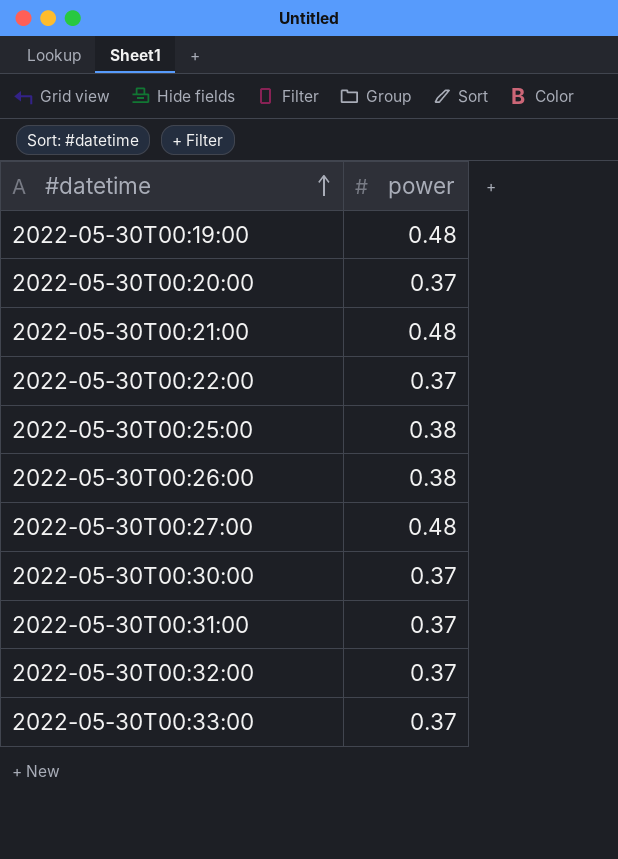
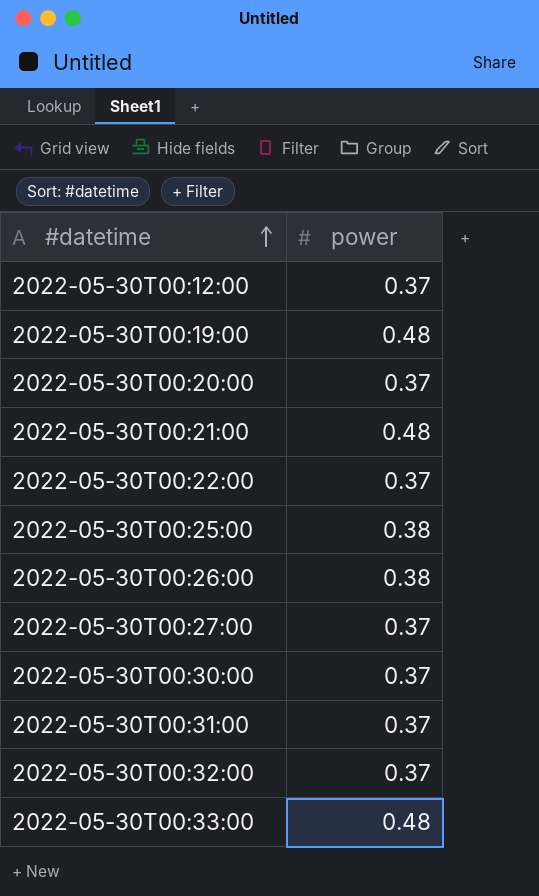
row 2022-05-30T00:12:00: none -> 0.37
2022-05-30T00:27:00 | power: 0.48 -> 0.37
2022-05-30T00:33:00 | power: 0.37 -> 0.48

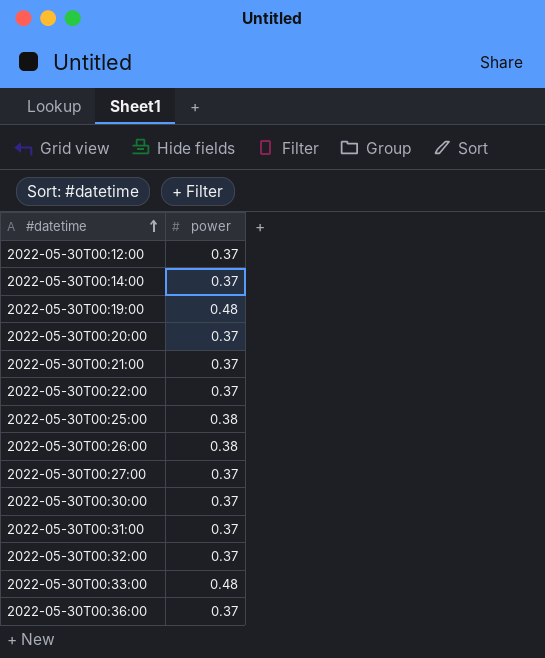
row 2022-05-30T00:14:00: none -> 0.37
2022-05-30T00:21:00 | power: 0.48 -> 0.37
row 2022-05-30T00:36:00: none -> 0.37

